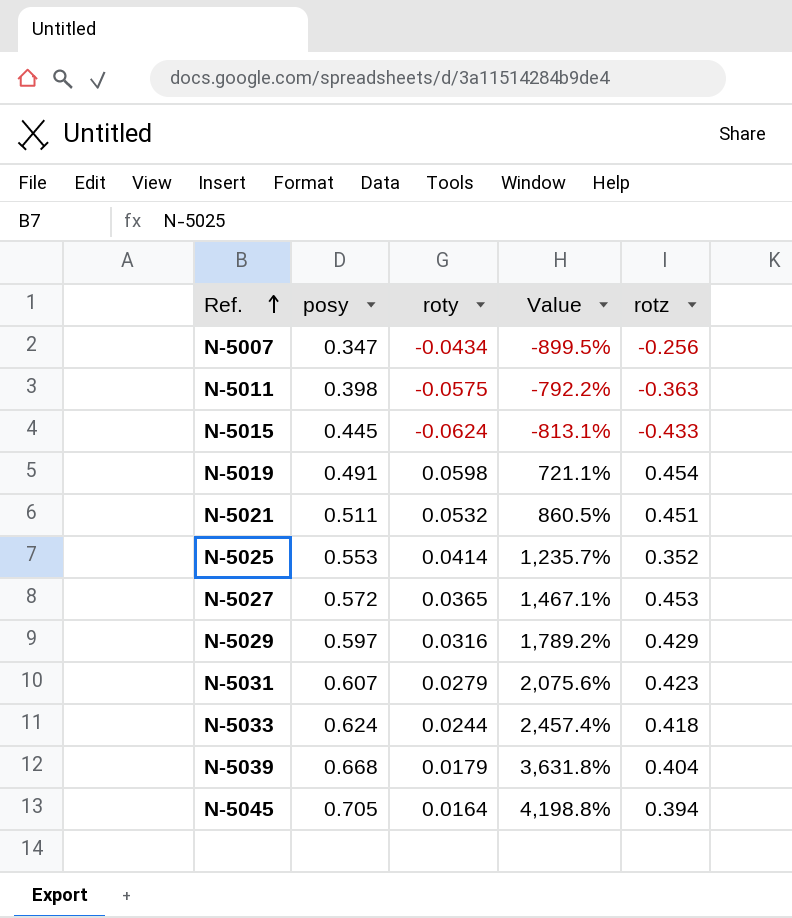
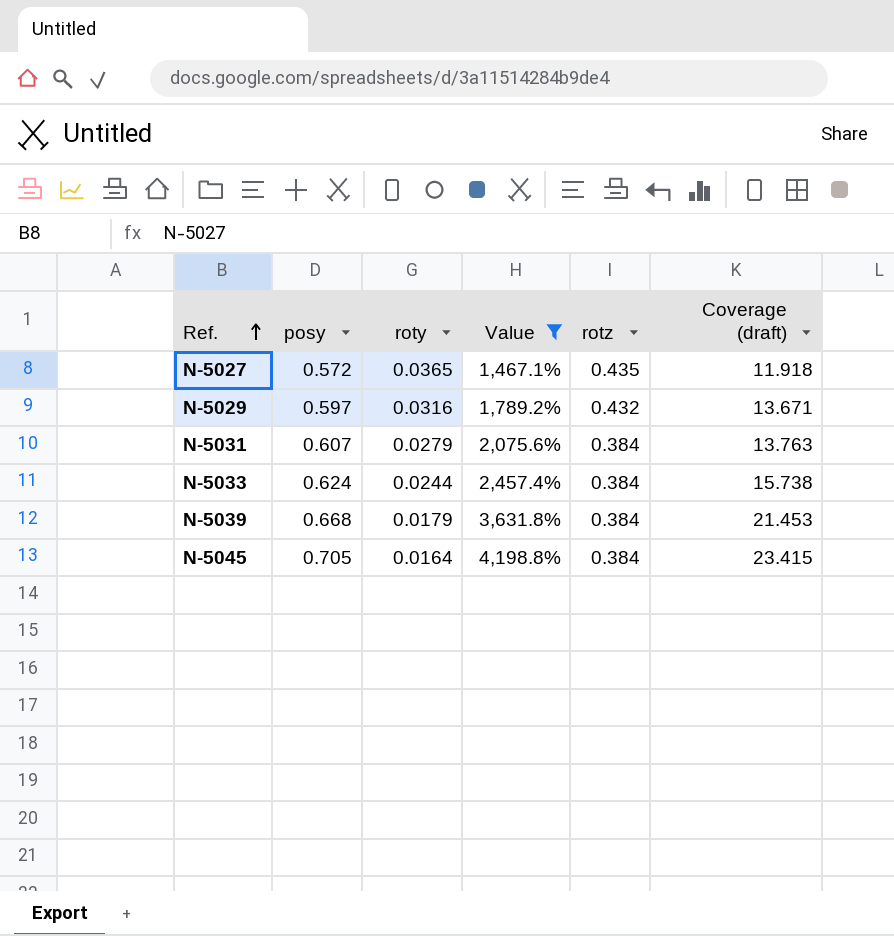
filter: none -> Value >= 1,467.1%
column Coverage (draft) | formula: none -> [rotz] / [roty]
N-5027 | rotz: 0.453 -> 0.435
N-5029 | rotz: 0.429 -> 0.432
N-5031 | rotz: 0.423 -> 0.384
N-5033 | rotz: 0.418 -> 0.384
N-5039 | rotz: 0.404 -> 0.384
N-5045 | rotz: 0.394 -> 0.384

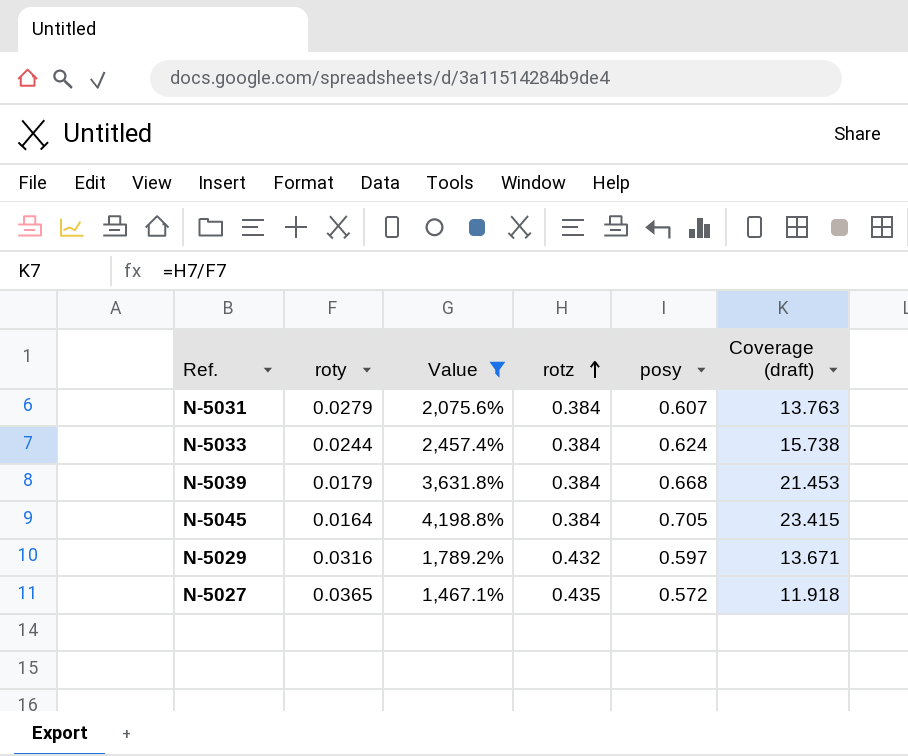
row order: Ref. ascending -> rotz ascending
column posy | position: 2 -> 5

